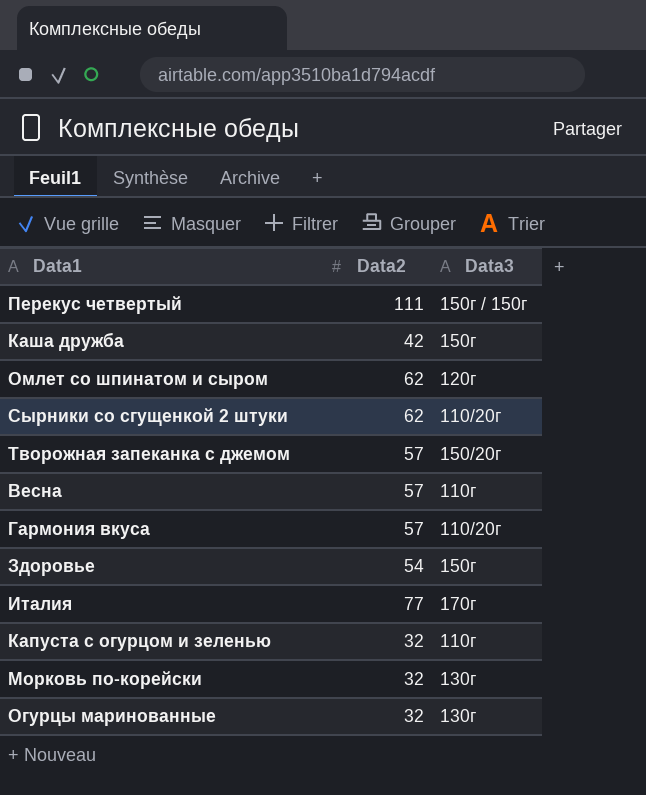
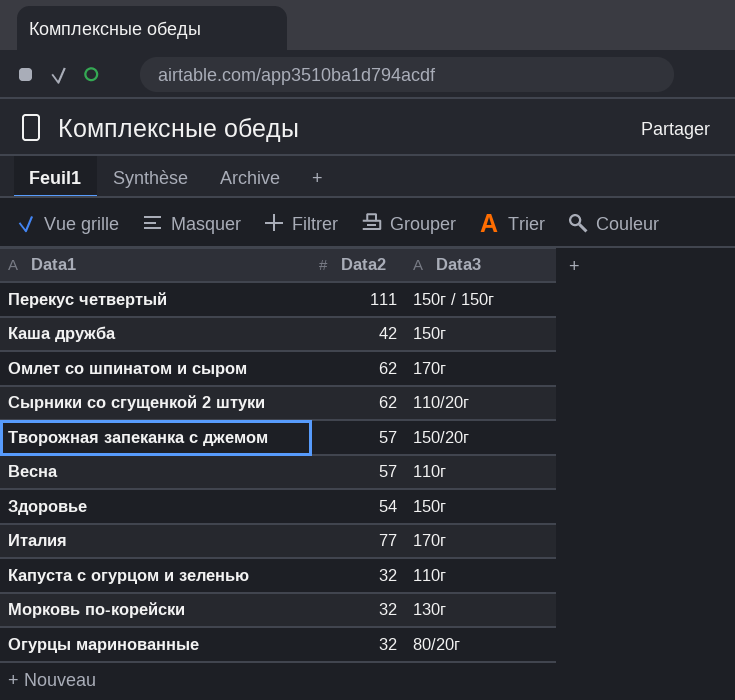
row Гармония вкуса: 57 | 110/20г -> none
Омлет со шпинатом и сыром | Data3: 120г -> 170г
Огурцы маринованные | Data3: 130г -> 80/20г

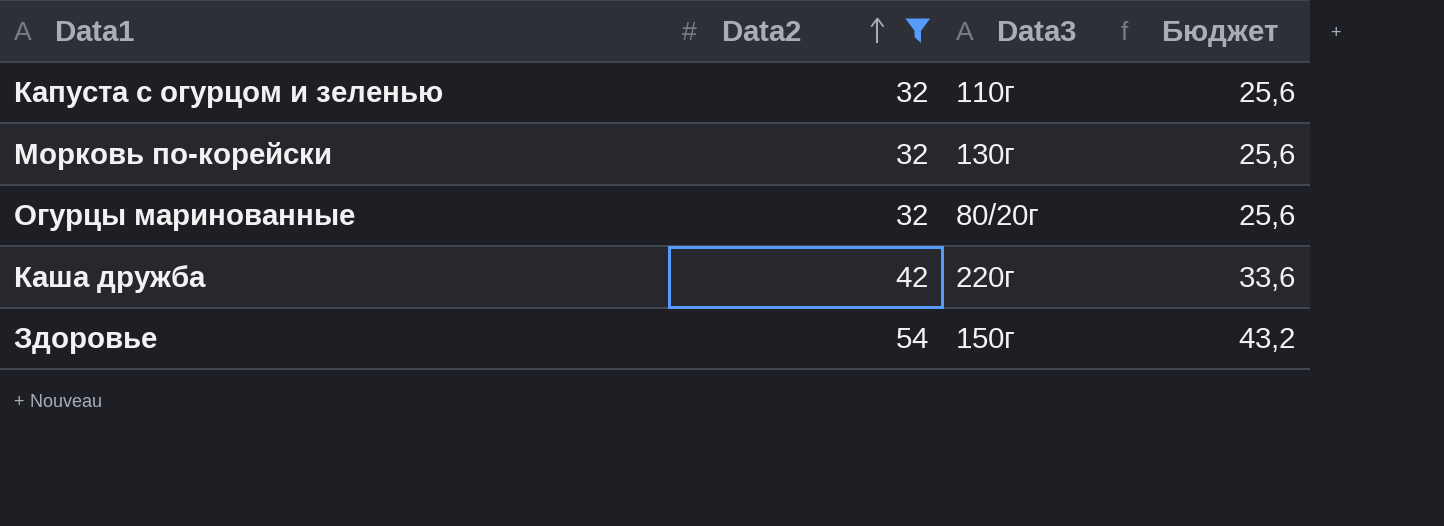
filter: none -> Data2 <= 54
row order: none -> Data2 ascending
column Бюджет | formula: none -> [Data2] * 0,8
Каша дружба | Data3: 150г -> 220г

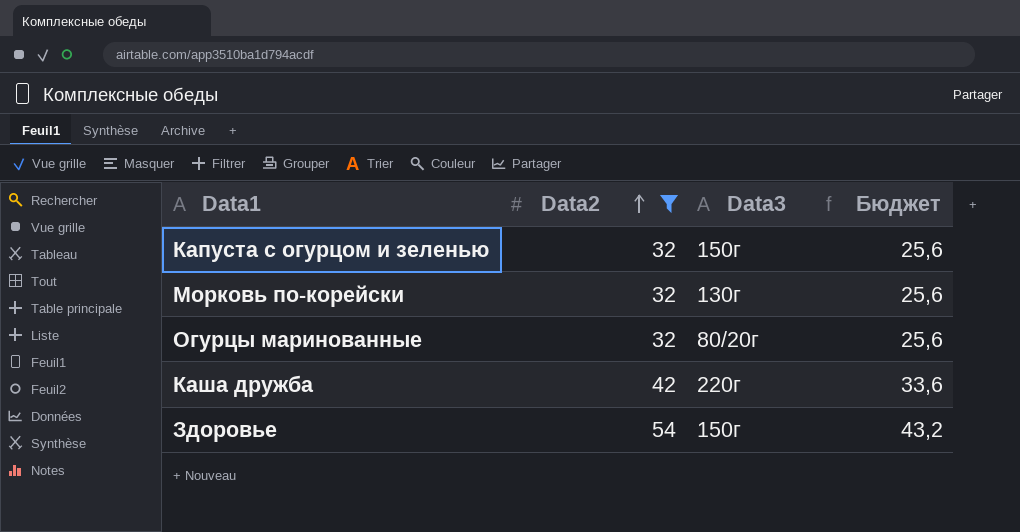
Капуста с огурцом и зеленью | Data3: 110г -> 150г

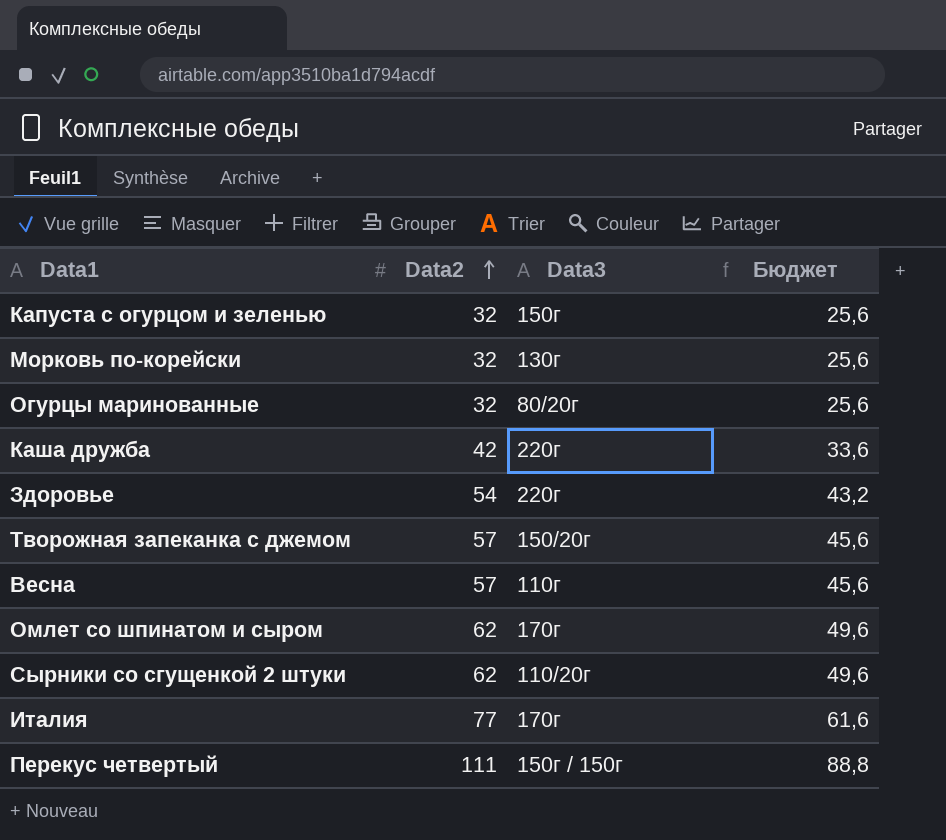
filter: Data2 <= 54 -> none
Здоровье | Data3: 150г -> 220г

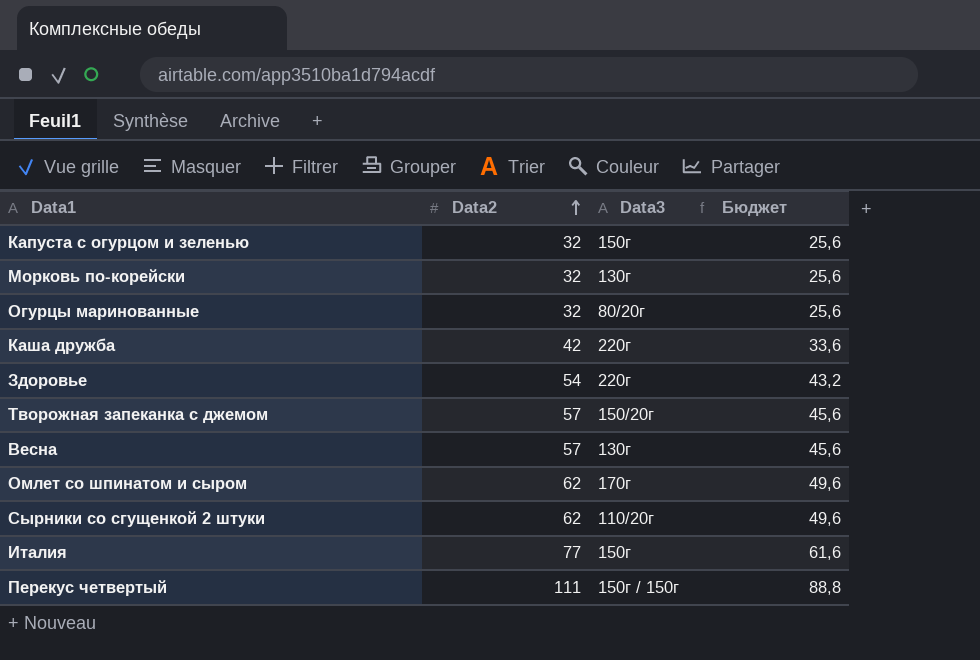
Весна | Data3: 110г -> 130г
Италия | Data3: 170г -> 150г

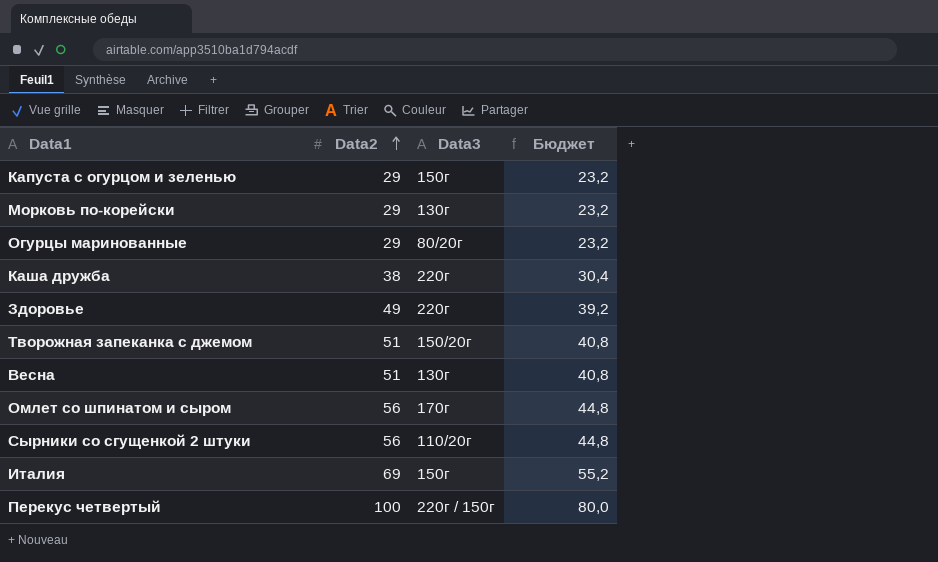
Капуста с огурцом и зеленью | Data2: 32 -> 29
Капуста с огурцом и зеленью | Бюджет: 25,6 -> 23,2
Морковь по-корейски | Data2: 32 -> 29
Морковь по-корейски | Бюджет: 25,6 -> 23,2
Огурцы маринованные | Data2: 32 -> 29
Огурцы маринованные | Бюджет: 25,6 -> 23,2
Каша дружба | Data2: 42 -> 38
Каша дружба | Бюджет: 33,6 -> 30,4
Здоровье | Data2: 54 -> 49
Здоровье | Бюджет: 43,2 -> 39,2
Творожная запеканка с джемом | Data2: 57 -> 51
Творожная запеканка с джемом | Бюджет: 45,6 -> 40,8
Весна | Data2: 57 -> 51
Весна | Бюджет: 45,6 -> 40,8
Омлет со шпинатом и сыром | Data2: 62 -> 56
Омлет со шпинатом и сыром | Бюджет: 49,6 -> 44,8
Сырники со сгущенкой 2 штуки | Data2: 62 -> 56
Сырники со сгущенкой 2 штуки | Бюджет: 49,6 -> 44,8
Италия | Data2: 77 -> 69
Италия | Бюджет: 61,6 -> 55,2
Перекус четвертый | Data2: 111 -> 100
Перекус четвертый | Data3: 150г / 150г -> 220г / 150г
Перекус четвертый | Бюджет: 88,8 -> 80,0

